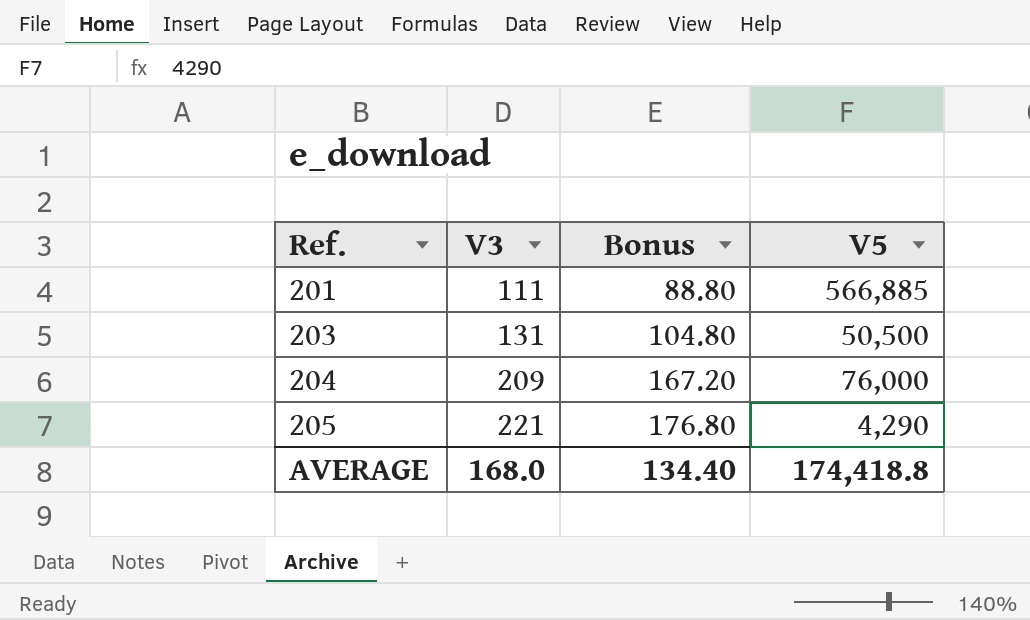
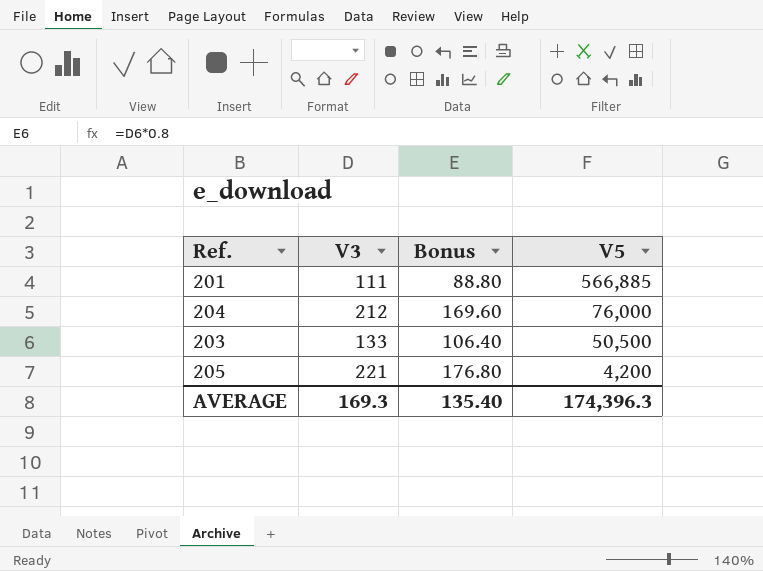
row order: Ref. ascending -> V5 descending
204 | V3: 209 -> 212
204 | Bonus: 167.20 -> 169.60
203 | V3: 131 -> 133
203 | Bonus: 104.80 -> 106.40
205 | V5: 4,290 -> 4,200
AVERAGE | V3: 168.0 -> 169.3
AVERAGE | Bonus: 134.40 -> 135.40
AVERAGE | V5: 174,418.8 -> 174,396.3

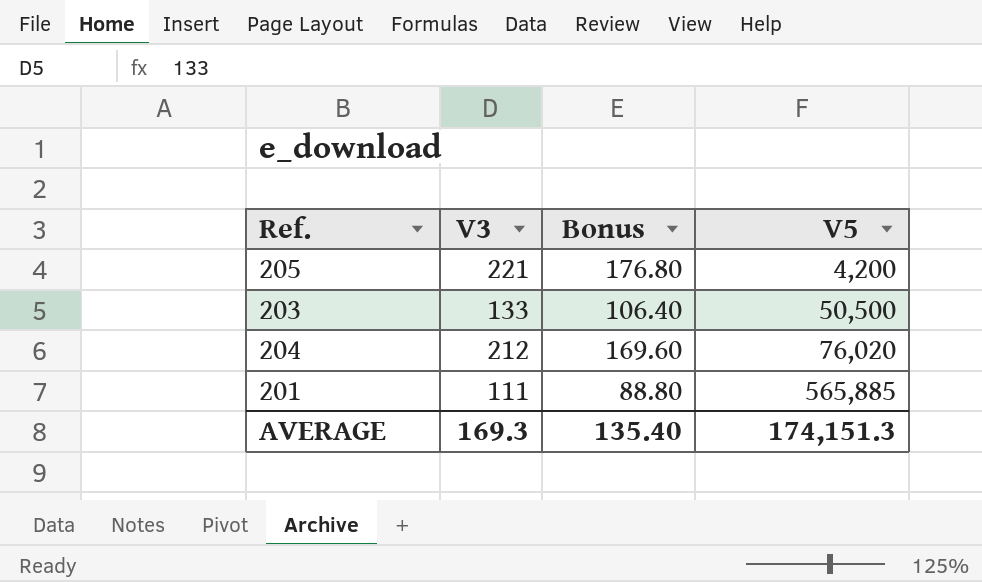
row order: V5 descending -> V5 ascending
204 | V5: 76,000 -> 76,020
201 | V5: 566,885 -> 565,885
AVERAGE | V5: 174,396.3 -> 174,151.3

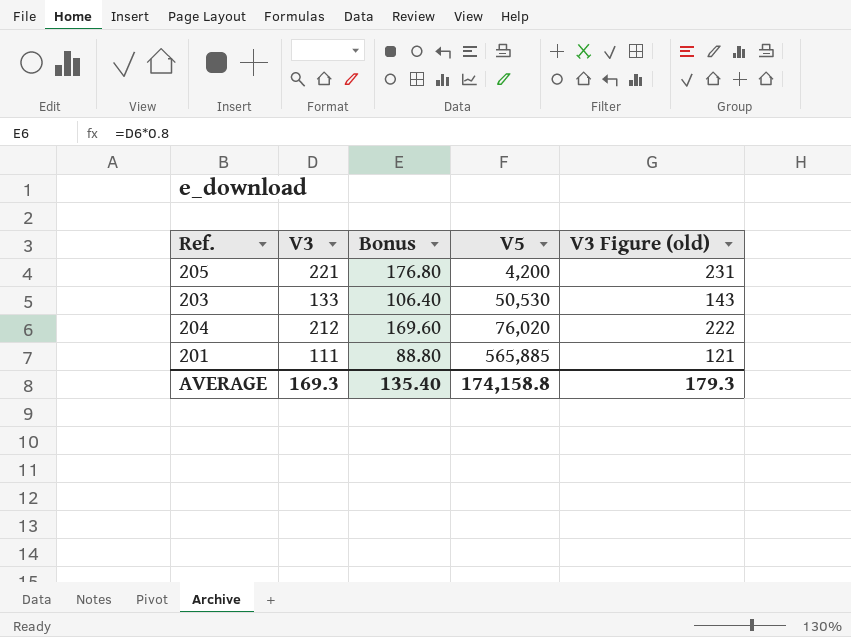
column V3 Figure (old) | formula: none -> [V3] + 10
203 | V5: 50,500 -> 50,530
AVERAGE | V5: 174,151.3 -> 174,158.8

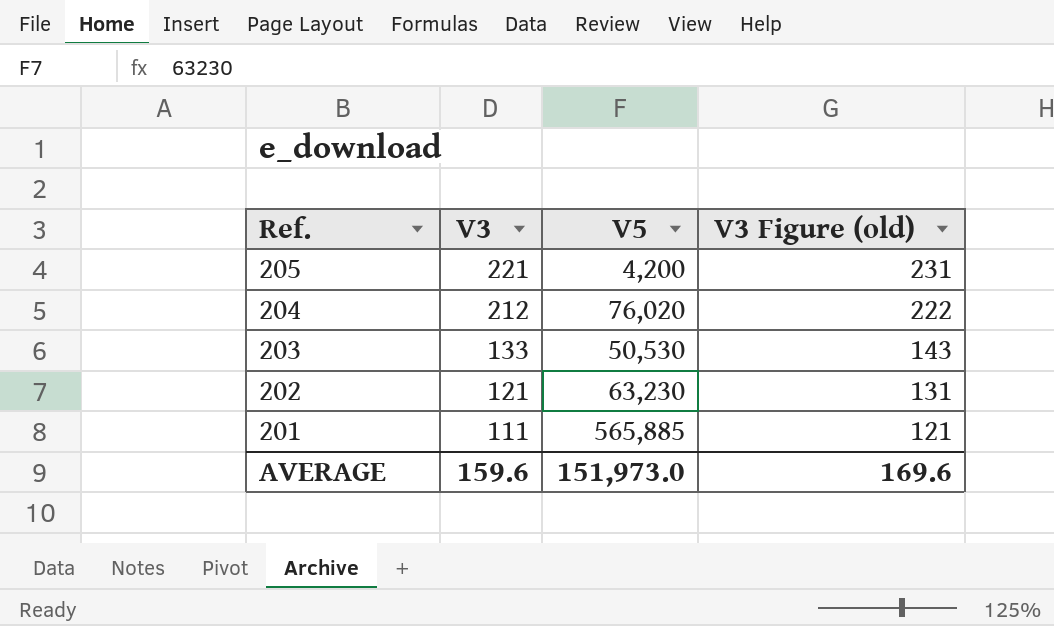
row order: V5 ascending -> Ref. descending
column Bonus | formula: [V3] * 0.8 -> none
row 202: none -> 121 | 63,230 | 131
AVERAGE | V3: 169.3 -> 159.6
AVERAGE | V5: 174,158.8 -> 151,973.0
AVERAGE | V3 Figure (old): 179.3 -> 169.6

